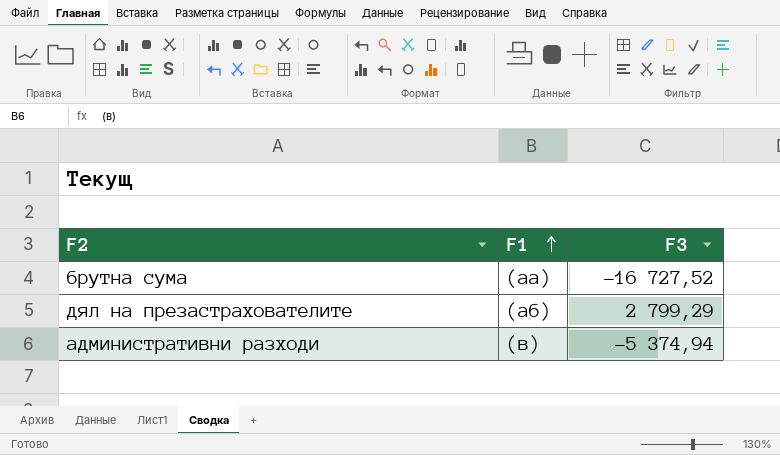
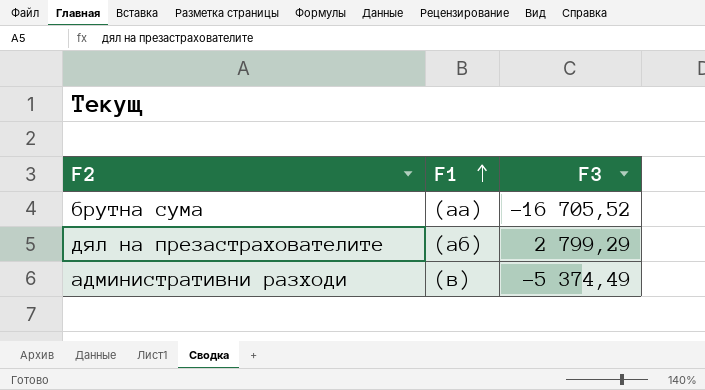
брутна сума | F3: -16 727,52 -> -16 705,52
административни разходи | F3: -5 374,94 -> -5 374,49

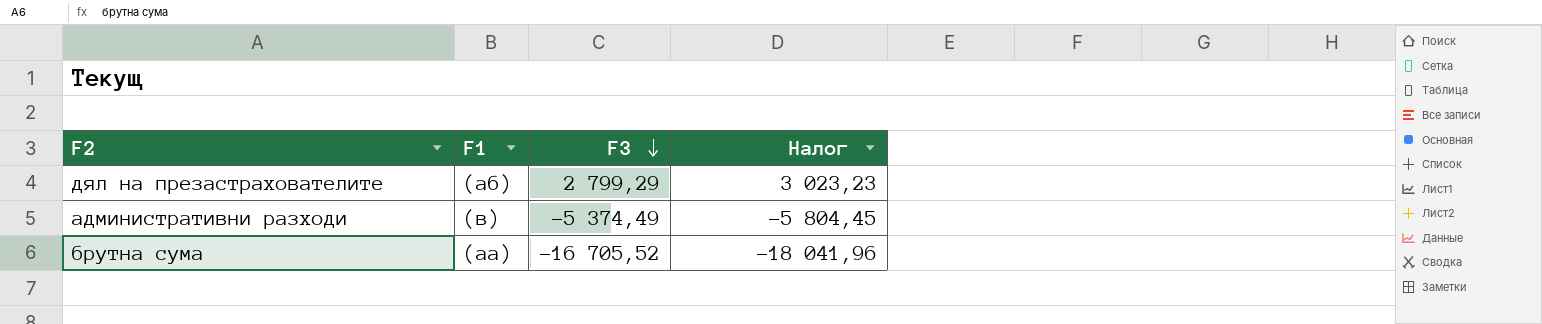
row order: F1 ascending -> F3 descending
column Налог | formula: none -> [F3] * 1,08

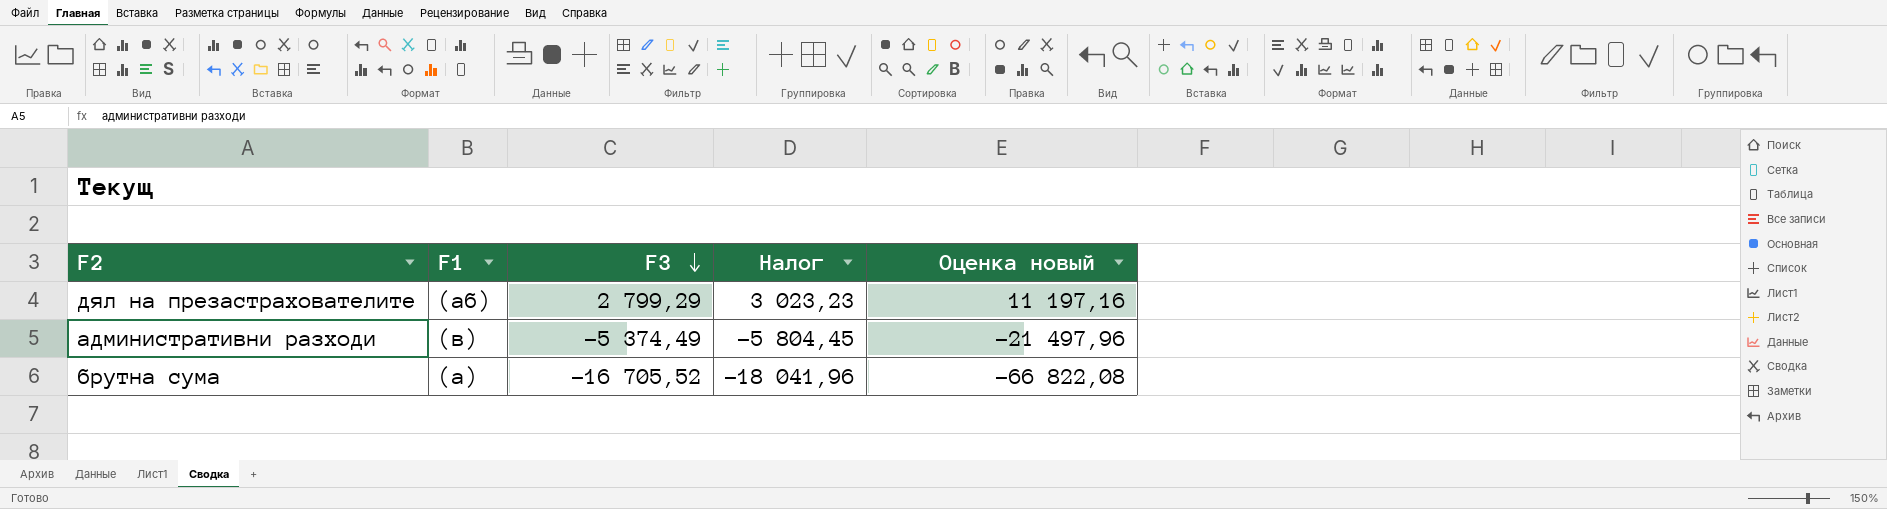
column Оценка новый | formula: none -> [F3] * 4
брутна сума | F1: (аа) -> (а)

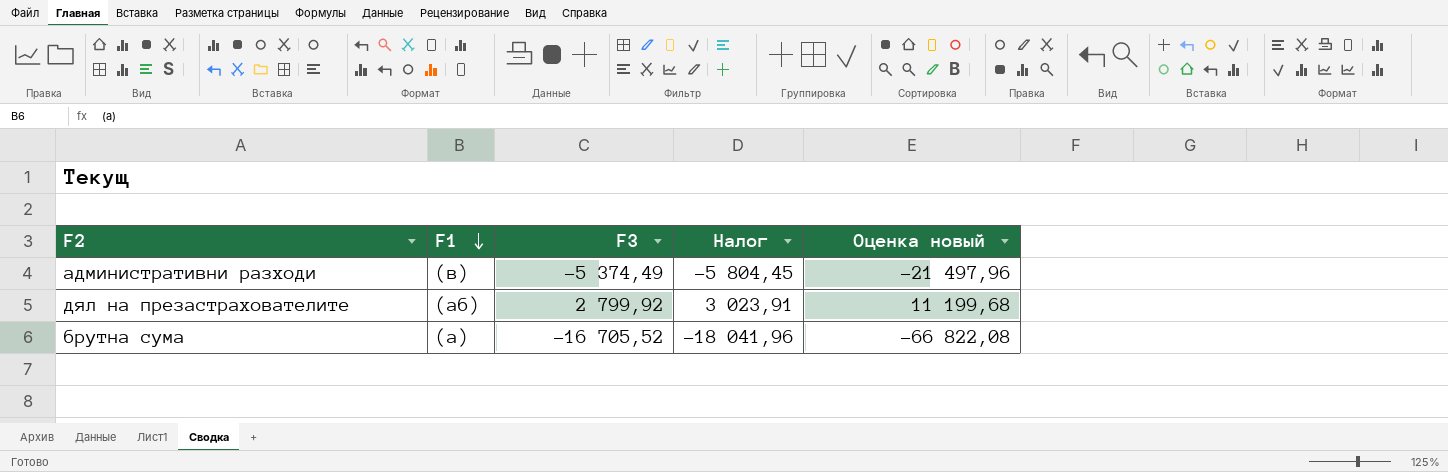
row order: F3 descending -> F1 descending
дял на презастрахователите | F3: 2 799,29 -> 2 799,92
дял на презастрахователите | Налог: 3 023,23 -> 3 023,91
дял на презастрахователите | Оценка новый: 11 197,16 -> 11 199,68

